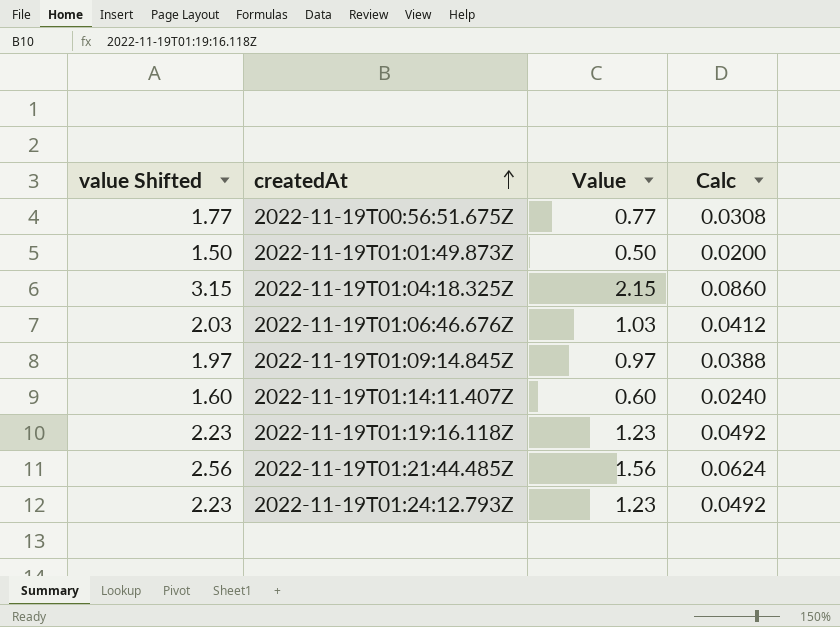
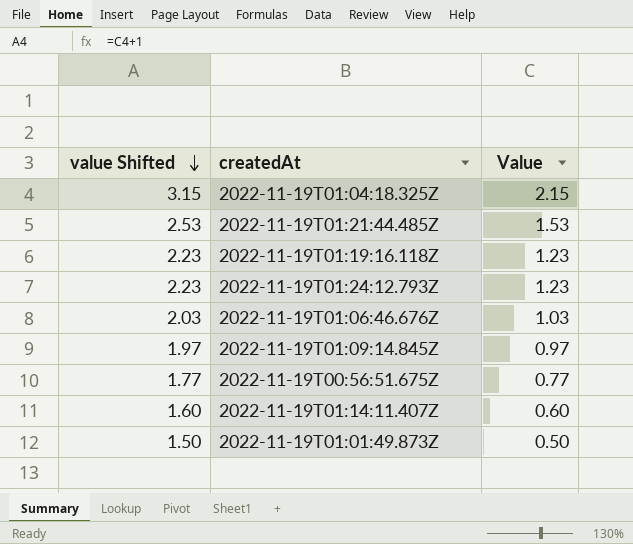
row order: createdAt ascending -> value Shifted descending
column Calc | formula: [Value] * 0.04 -> none
2022-11-19T01:21:44.485Z | value Shifted: 2.56 -> 2.53
2022-11-19T01:21:44.485Z | Value: 1.56 -> 1.53

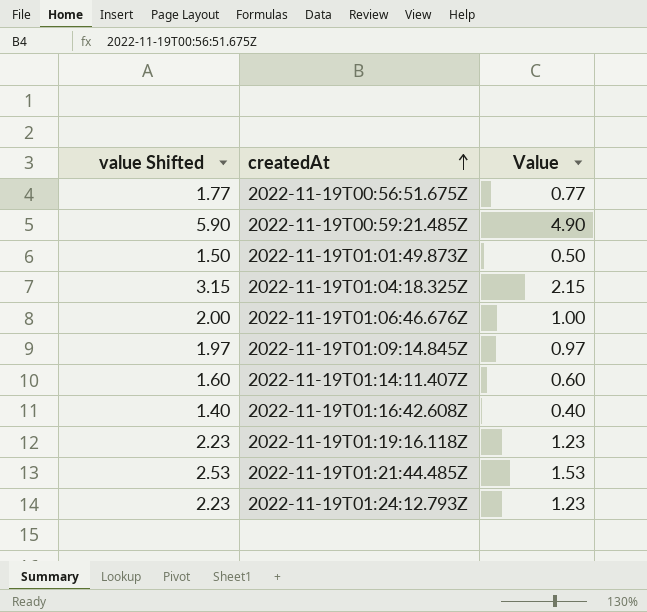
row order: value Shifted descending -> createdAt ascending
row 2022-11-19T00:59:21.485Z: none -> 5.90 | 4.90
2022-11-19T01:06:46.676Z | value Shifted: 2.03 -> 2.00
2022-11-19T01:06:46.676Z | Value: 1.03 -> 1.00
row 2022-11-19T01:16:42.608Z: none -> 1.40 | 0.40

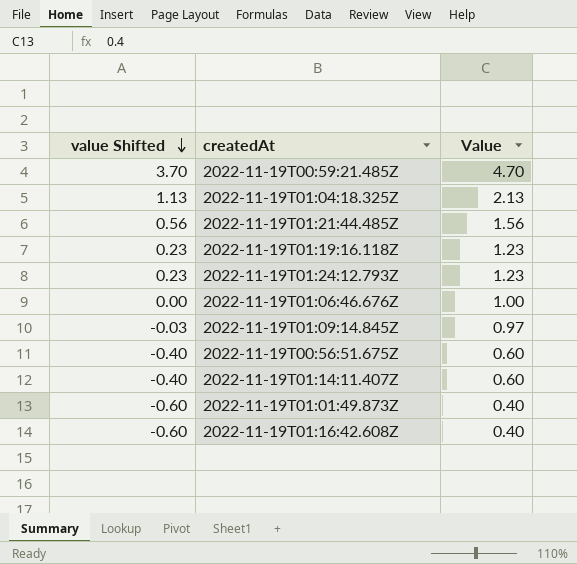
row order: createdAt ascending -> value Shifted descending
column value Shifted | formula: [Value] + 1 -> [Value] - 1
2022-11-19T00:59:21.485Z | Value: 4.90 -> 4.70
2022-11-19T01:04:18.325Z | Value: 2.15 -> 2.13
2022-11-19T01:21:44.485Z | Value: 1.53 -> 1.56
2022-11-19T00:56:51.675Z | Value: 0.77 -> 0.60
2022-11-19T01:01:49.873Z | Value: 0.50 -> 0.40

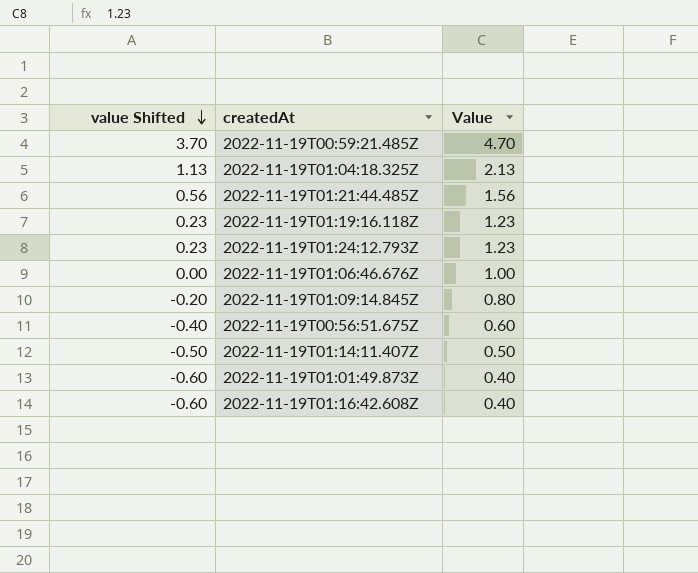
2022-11-19T01:09:14.845Z | value Shifted: -0.03 -> -0.20
2022-11-19T01:09:14.845Z | Value: 0.97 -> 0.80
2022-11-19T01:14:11.407Z | value Shifted: -0.40 -> -0.50
2022-11-19T01:14:11.407Z | Value: 0.60 -> 0.50

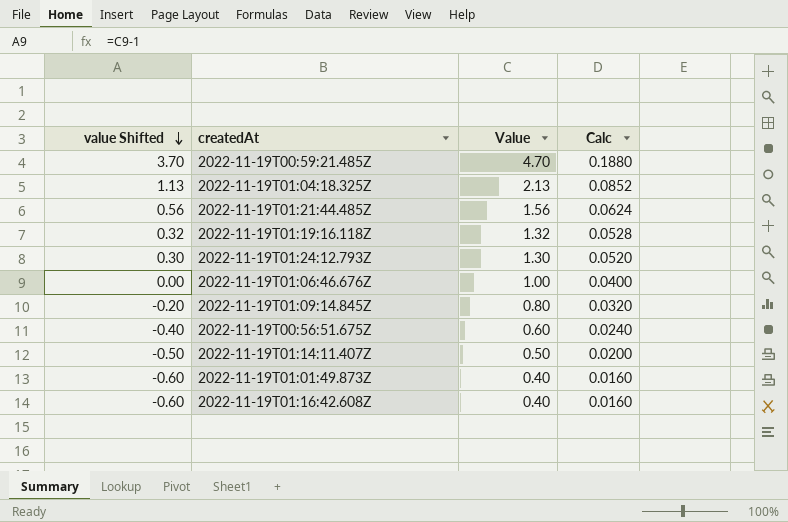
column Calc | formula: none -> [Value] * 0.04
2022-11-19T01:19:16.118Z | value Shifted: 0.23 -> 0.32
2022-11-19T01:19:16.118Z | Value: 1.23 -> 1.32
2022-11-19T01:24:12.793Z | value Shifted: 0.23 -> 0.30
2022-11-19T01:24:12.793Z | Value: 1.23 -> 1.30

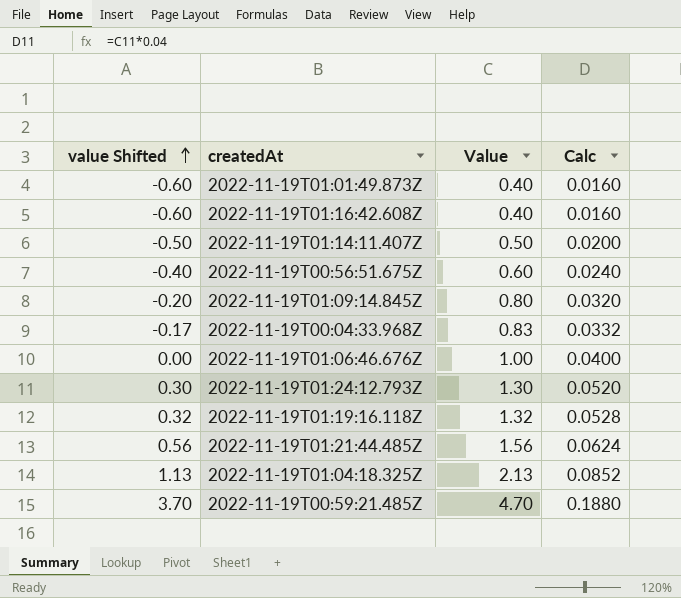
row order: value Shifted descending -> value Shifted ascending
row 2022-11-19T00:04:33.968Z: none -> -0.17 | 0.83 | 0.0332

